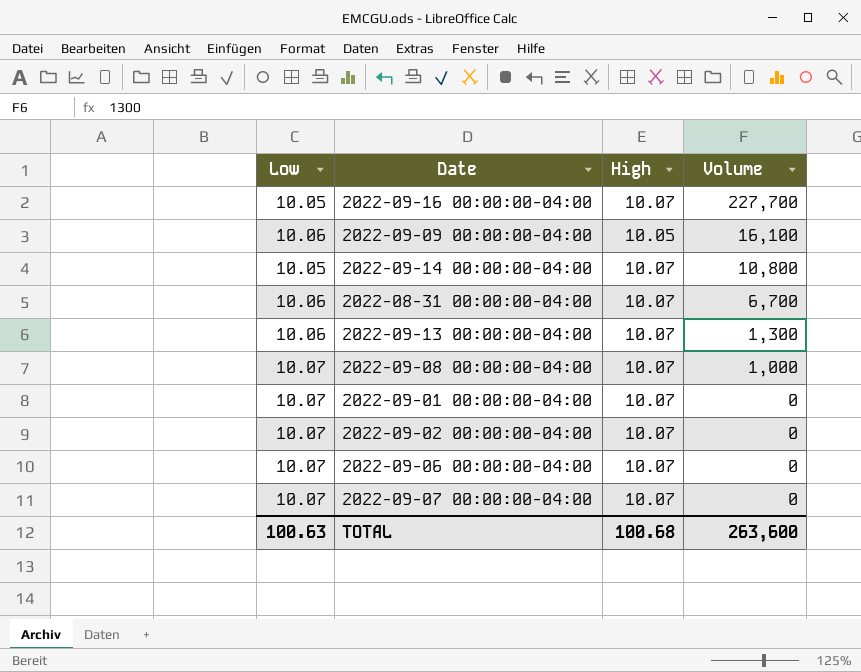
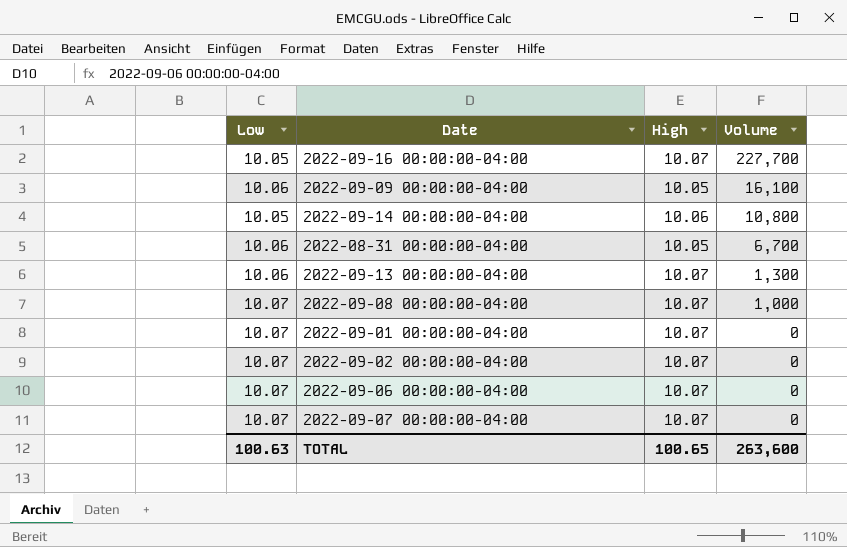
2022-09-14 00:00:00-04:00 | High: 10.07 -> 10.06
2022-08-31 00:00:00-04:00 | High: 10.07 -> 10.05
TOTAL | High: 100.68 -> 100.65

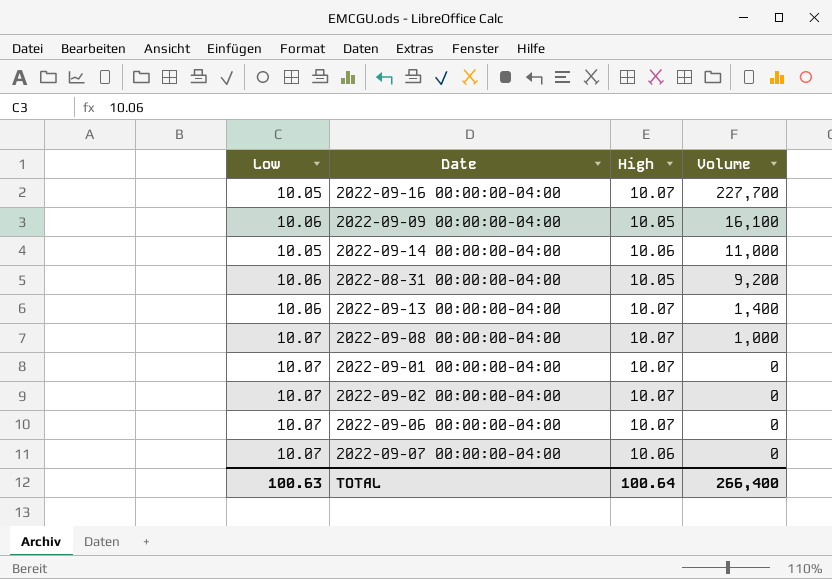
2022-09-14 00:00:00-04:00 | Volume: 10,800 -> 11,000
2022-08-31 00:00:00-04:00 | Volume: 6,700 -> 9,200
2022-09-13 00:00:00-04:00 | Volume: 1,300 -> 1,400
2022-09-07 00:00:00-04:00 | High: 10.07 -> 10.06
TOTAL | High: 100.65 -> 100.64
TOTAL | Volume: 263,600 -> 266,400

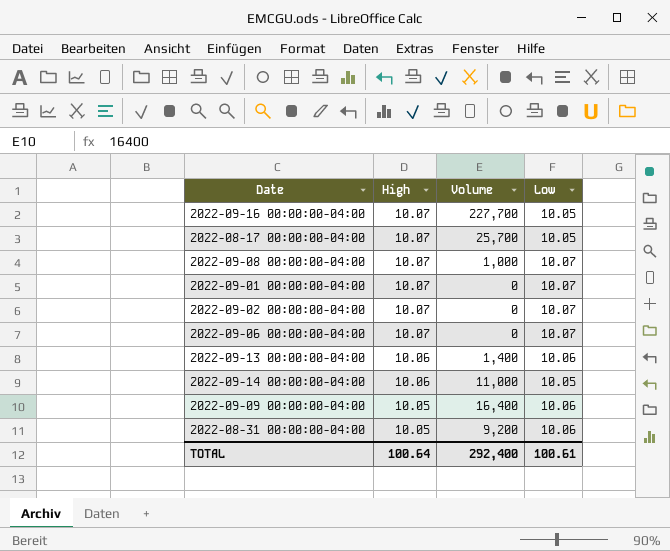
row order: Volume descending -> High descending
column Low | position: 1 -> 4
row 2022-09-07 00:00:00-04:00: 10.07 | 10.06 | 0 -> none
row 2022-08-17 00:00:00-04:00: none -> 10.07 | 25,700 | 10.05
2022-09-13 00:00:00-04:00 | High: 10.07 -> 10.06
2022-09-09 00:00:00-04:00 | Volume: 16,100 -> 16,400
TOTAL | Volume: 266,400 -> 292,400
TOTAL | Low: 100.63 -> 100.61

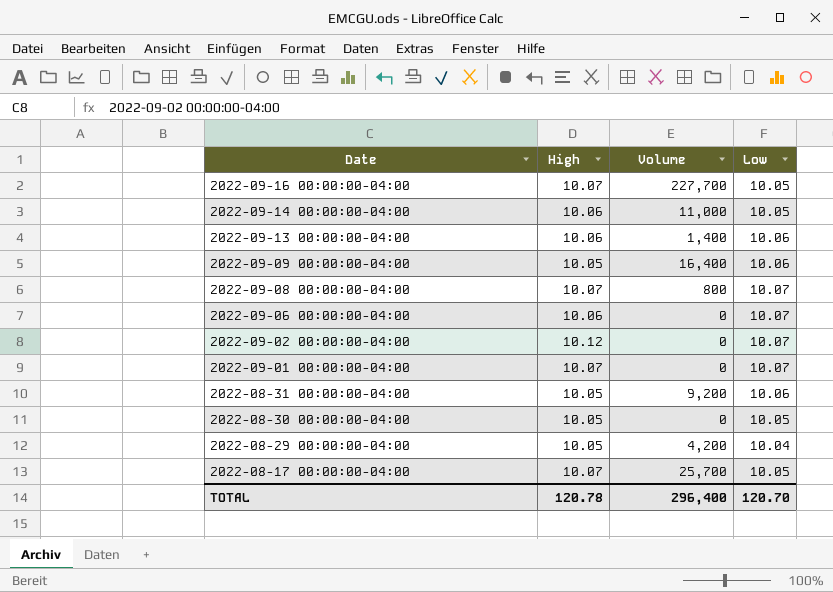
row order: High descending -> Date descending
2022-09-08 00:00:00-04:00 | Volume: 1,000 -> 800
2022-09-06 00:00:00-04:00 | High: 10.07 -> 10.06
2022-09-02 00:00:00-04:00 | High: 10.07 -> 10.12
row 2022-08-30 00:00:00-04:00: none -> 10.05 | 0 | 10.05
row 2022-08-29 00:00:00-04:00: none -> 10.05 | 4,200 | 10.04
TOTAL | High: 100.64 -> 120.78
TOTAL | Volume: 292,400 -> 296,400
TOTAL | Low: 100.61 -> 120.70

